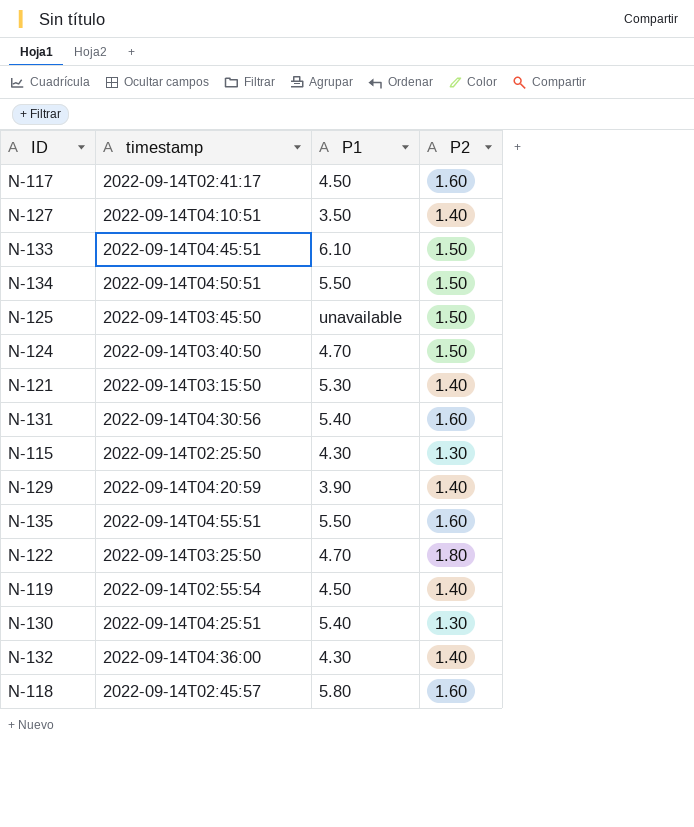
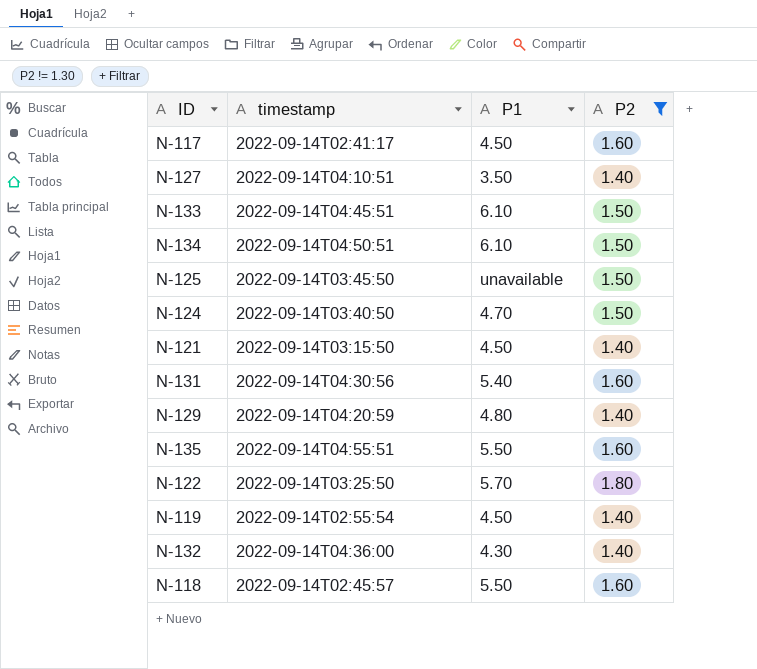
filter: none -> P2 != 1.30
N-134 | P1: 5.50 -> 6.10
N-121 | P1: 5.30 -> 4.50
N-129 | P1: 3.90 -> 4.80
N-122 | P1: 4.70 -> 5.70
N-118 | P1: 5.80 -> 5.50

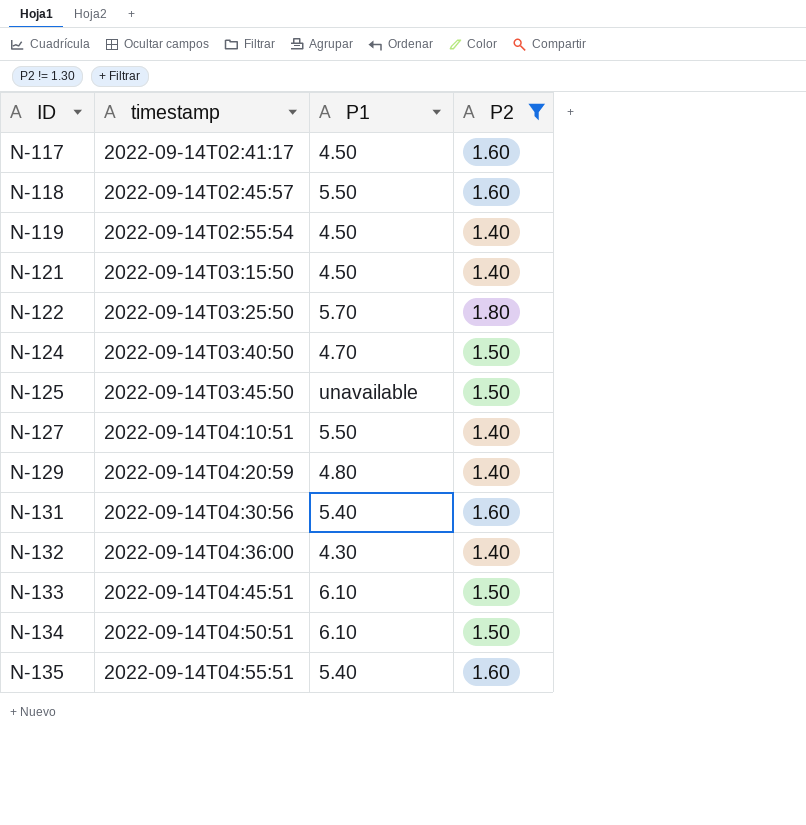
row order: none -> ID ascending
N-127 | P1: 3.50 -> 5.50
N-135 | P1: 5.50 -> 5.40

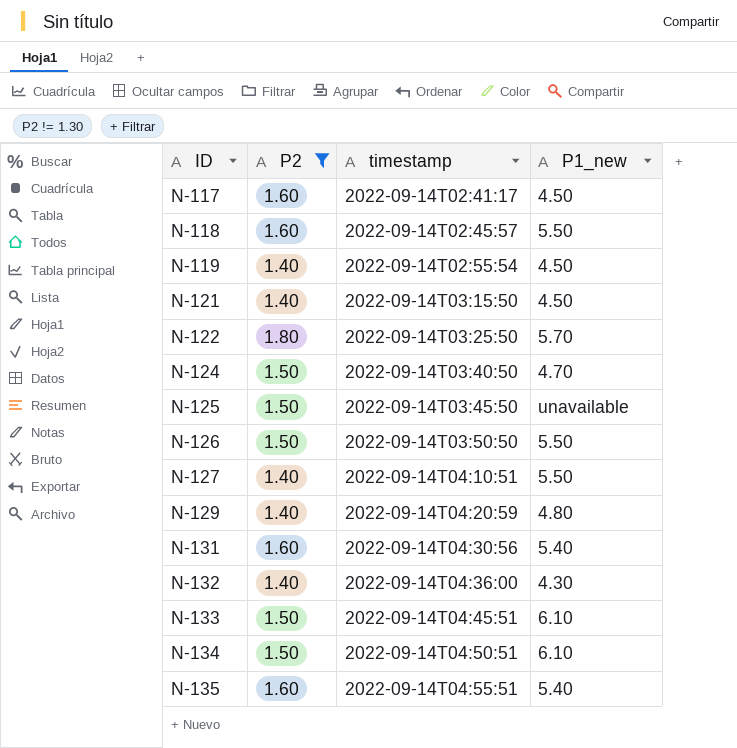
column P2 | position: 4 -> 2
column name: P1 -> P1_new
row N-126: none -> 1.50 | 2022-09-14T03:50:50 | 5.50

